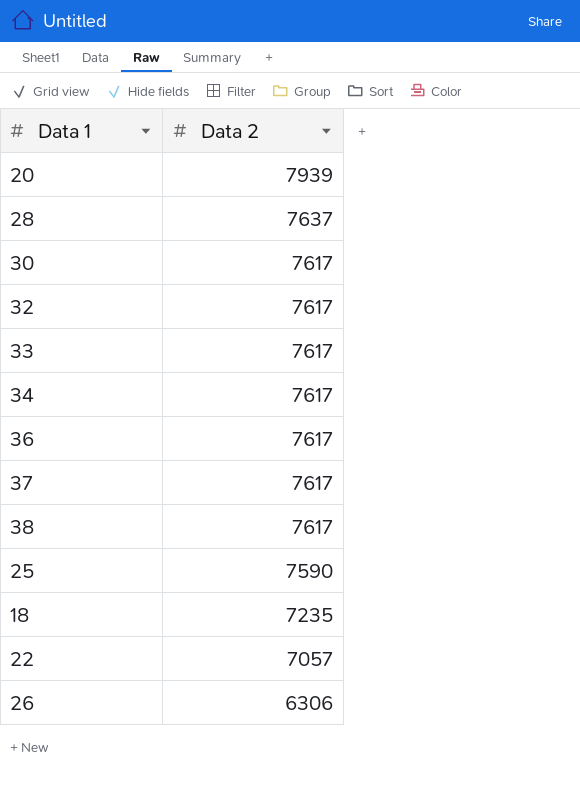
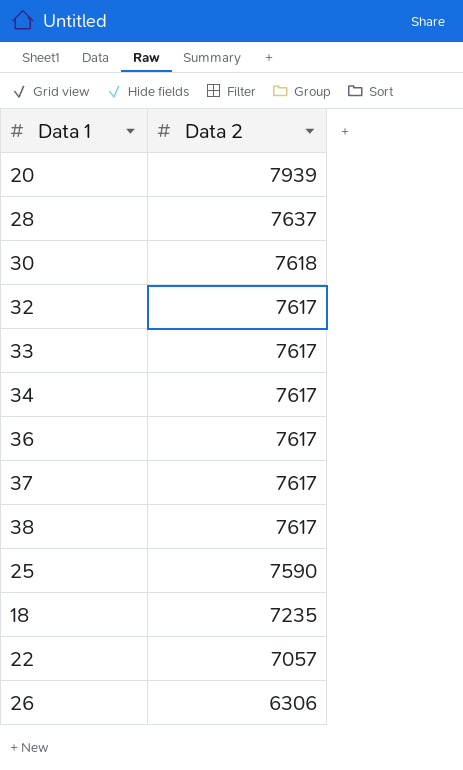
30 | Data 2: 7617 -> 7618

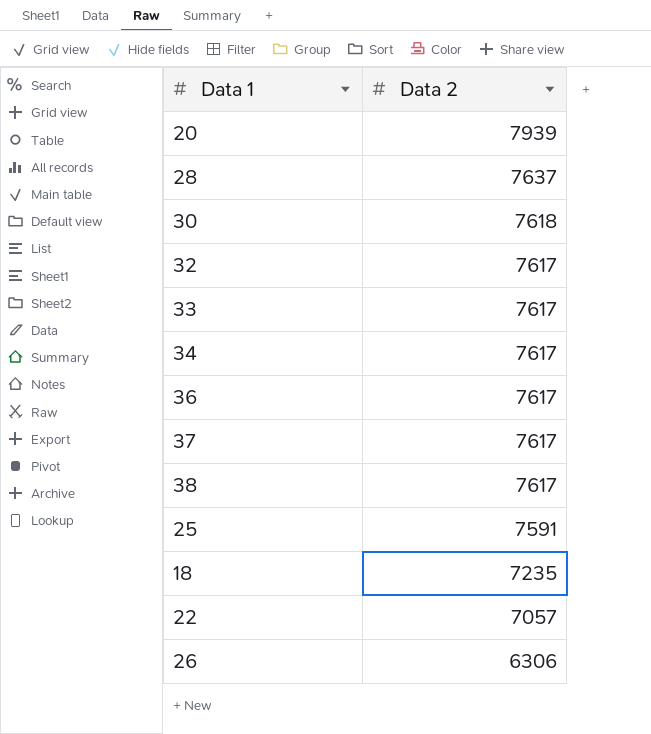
25 | Data 2: 7590 -> 7591

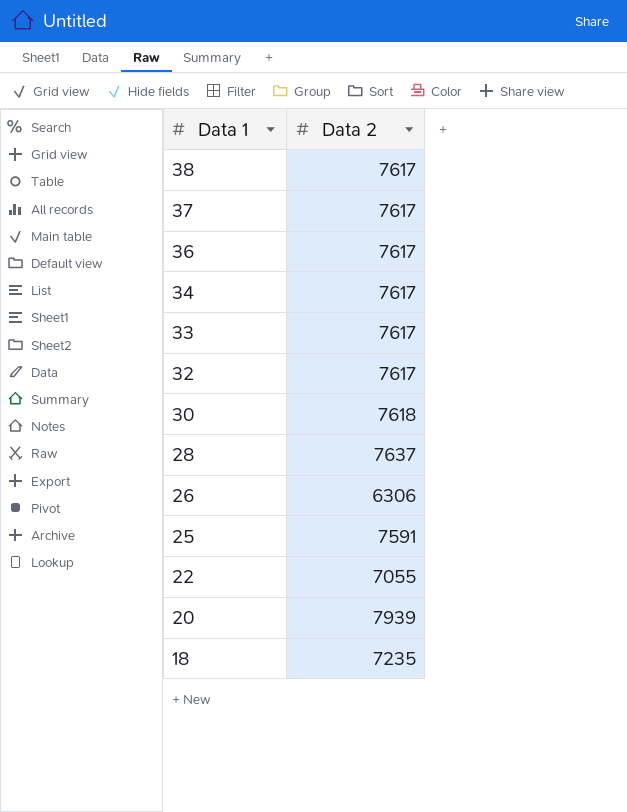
row order: Data 2 descending -> Data 1 descending
22 | Data 2: 7057 -> 7055

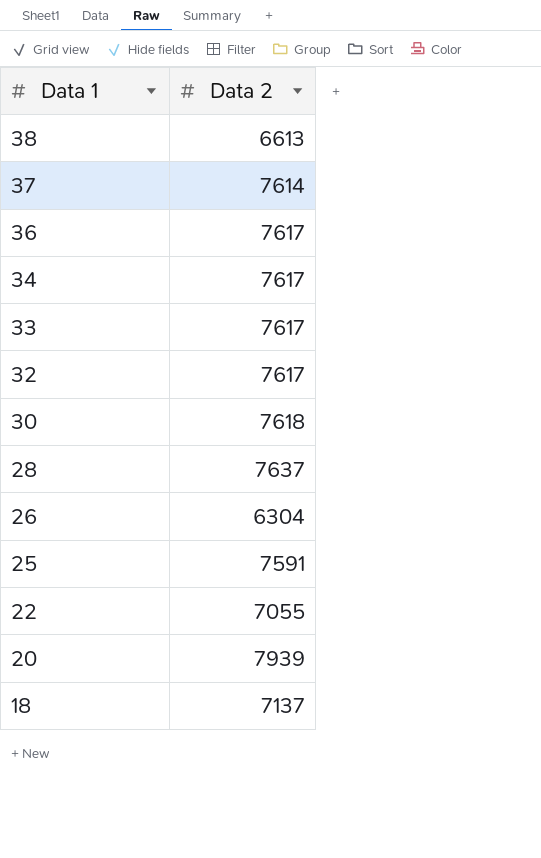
38 | Data 2: 7617 -> 6613
37 | Data 2: 7617 -> 7614
26 | Data 2: 6306 -> 6304
18 | Data 2: 7235 -> 7137

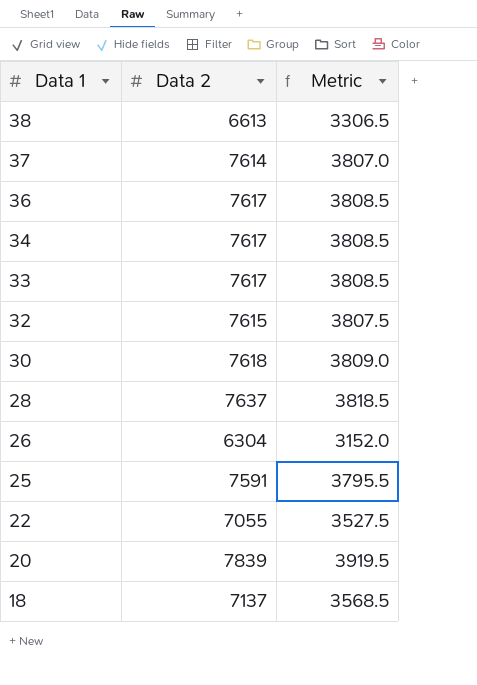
column Metric | formula: none -> [Data 2] * 0.5
32 | Data 2: 7617 -> 7615
20 | Data 2: 7939 -> 7839

